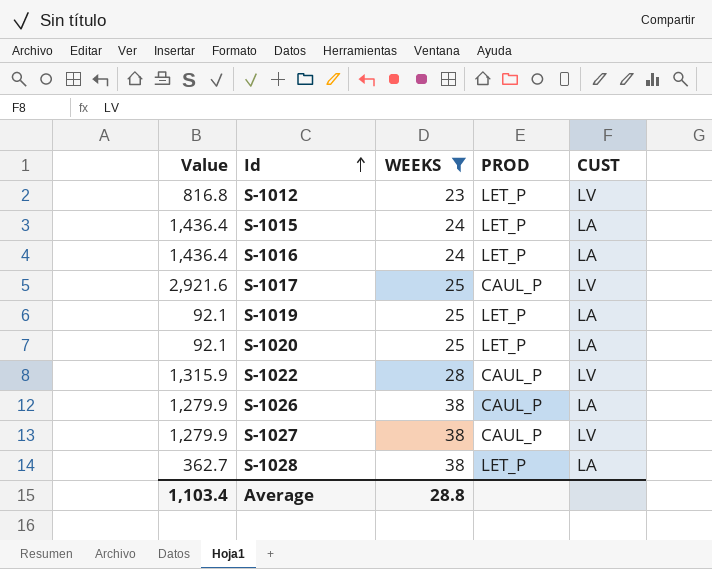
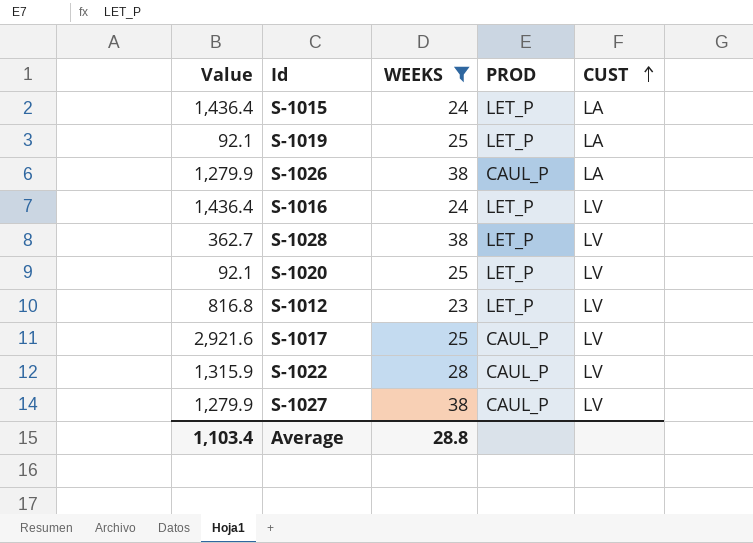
row order: Id ascending -> CUST ascending
S-1016 | CUST: LA -> LV
S-1028 | CUST: LA -> LV
S-1020 | CUST: LA -> LV

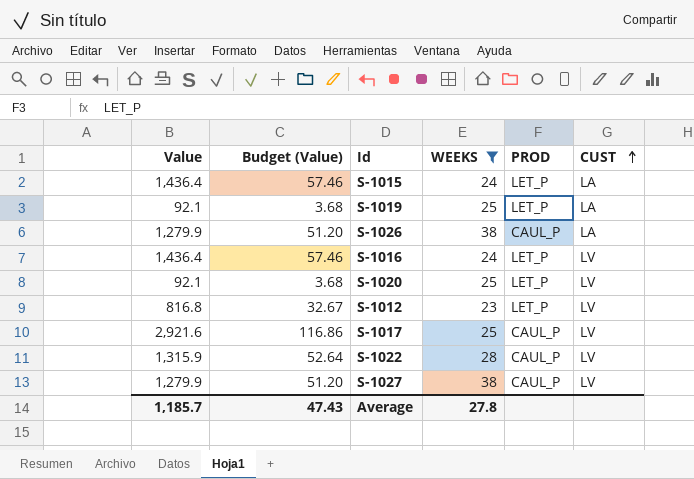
column Budget (Value) | formula: none -> [Value] * 0.04
row S-1028: 362.7 | 38 | LET_P | LV -> none
Average | Value: 1,103.4 -> 1,185.7
Average | WEEKS: 28.8 -> 27.8

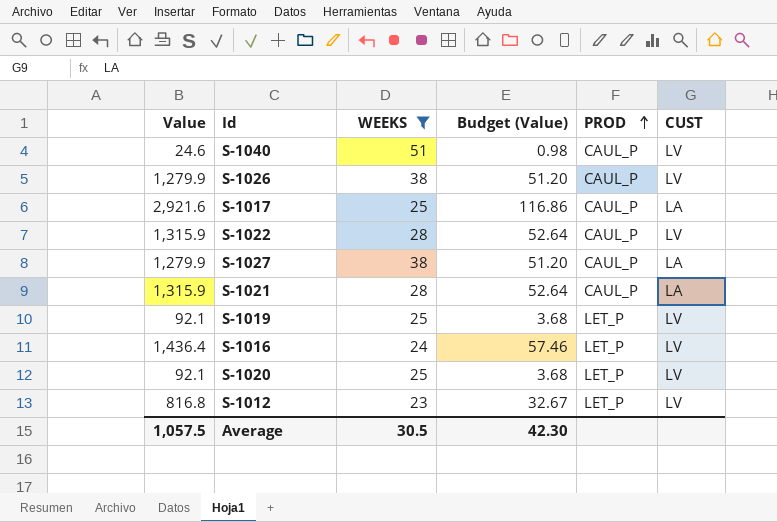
row order: CUST ascending -> PROD ascending
column Budget (Value) | position: 2 -> 4
row S-1015: 1,436.4 | 57.46 | 24 | LET_P | LA -> none
row S-1040: none -> 24.6 | 51 | 0.98 | CAUL_P | LV
S-1026 | CUST: LA -> LV
S-1017 | CUST: LV -> LA
S-1027 | CUST: LV -> LA
row S-1021: none -> 1,315.9 | 28 | 52.64 | CAUL_P | LA
S-1019 | CUST: LA -> LV
Average | Value: 1,185.7 -> 1,057.5
Average | WEEKS: 27.8 -> 30.5
Average | Budget (Value): 47.43 -> 42.30

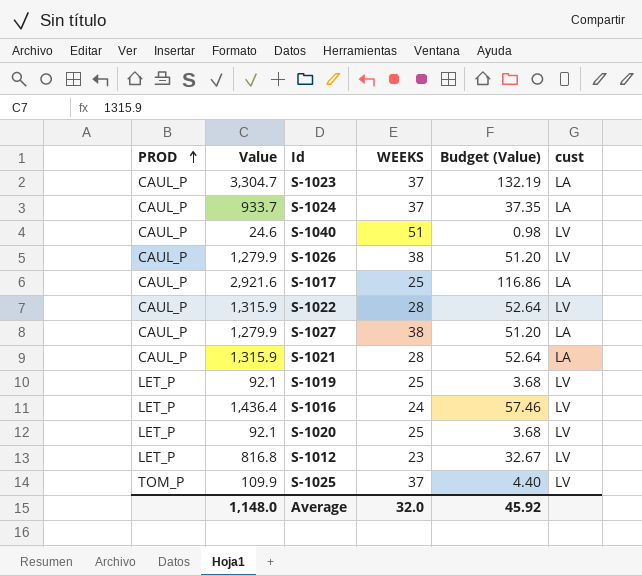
filter: WEEKS != 37 -> none
column PROD | position: 5 -> 1
column name: CUST -> cust
Average | Value: 1,057.5 -> 1,148.0
Average | WEEKS: 30.5 -> 32.0
Average | Budget (Value): 42.30 -> 45.92

